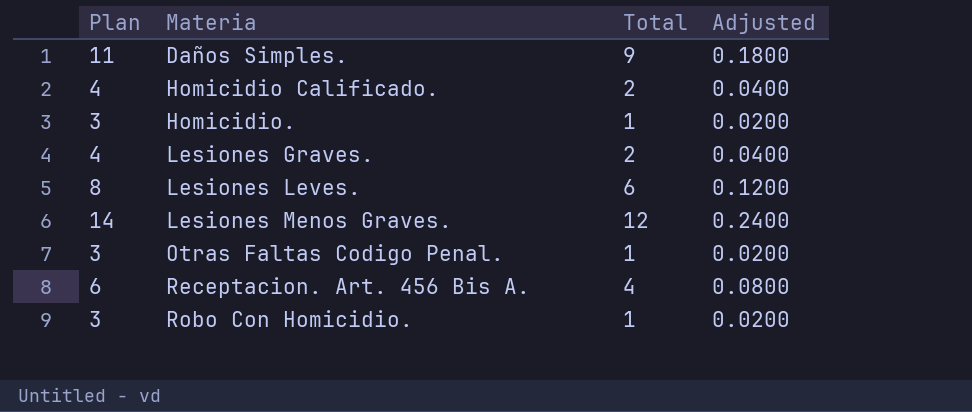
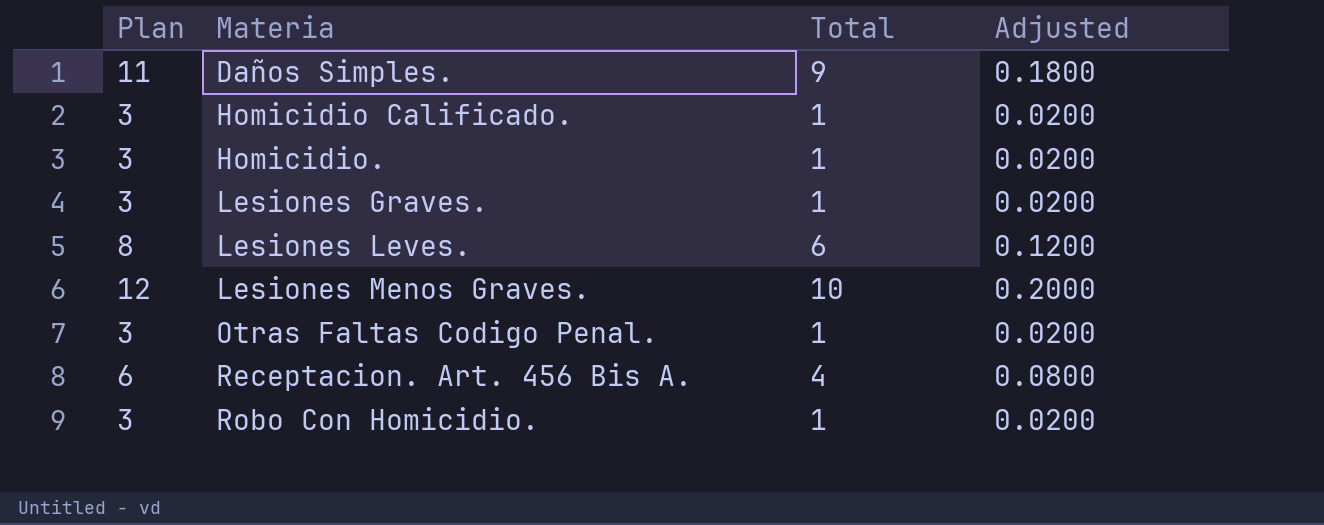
Homicidio Calificado. | Plan: 4 -> 3
Homicidio Calificado. | Total: 2 -> 1
Homicidio Calificado. | Adjusted: 0.0400 -> 0.0200
Lesiones Graves. | Plan: 4 -> 3
Lesiones Graves. | Total: 2 -> 1
Lesiones Graves. | Adjusted: 0.0400 -> 0.0200
Lesiones Menos Graves. | Plan: 14 -> 12
Lesiones Menos Graves. | Total: 12 -> 10
Lesiones Menos Graves. | Adjusted: 0.2400 -> 0.2000

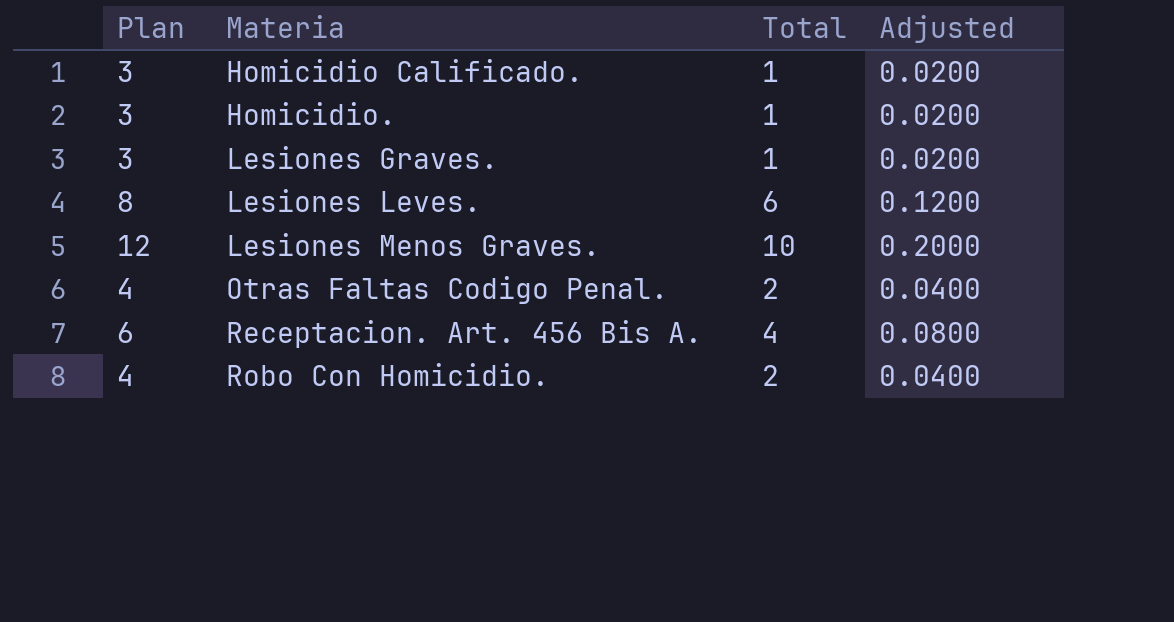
row Daños Simples.: 11 | 9 | 0.1800 -> none
Otras Faltas Codigo Penal. | Plan: 3 -> 4
Otras Faltas Codigo Penal. | Total: 1 -> 2
Otras Faltas Codigo Penal. | Adjusted: 0.0200 -> 0.0400
Robo Con Homicidio. | Plan: 3 -> 4
Robo Con Homicidio. | Total: 1 -> 2
Robo Con Homicidio. | Adjusted: 0.0200 -> 0.0400

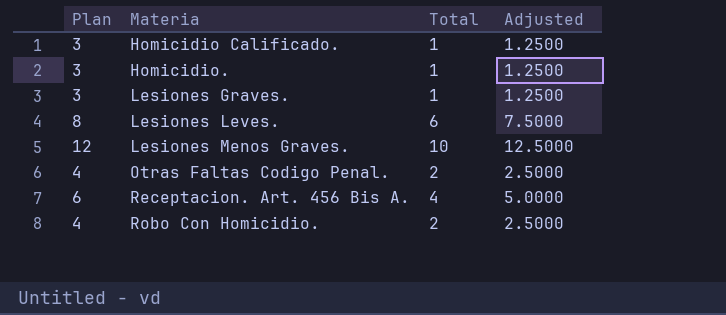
column Adjusted | formula: [Total] * 0.02 -> [Total] * 1.25

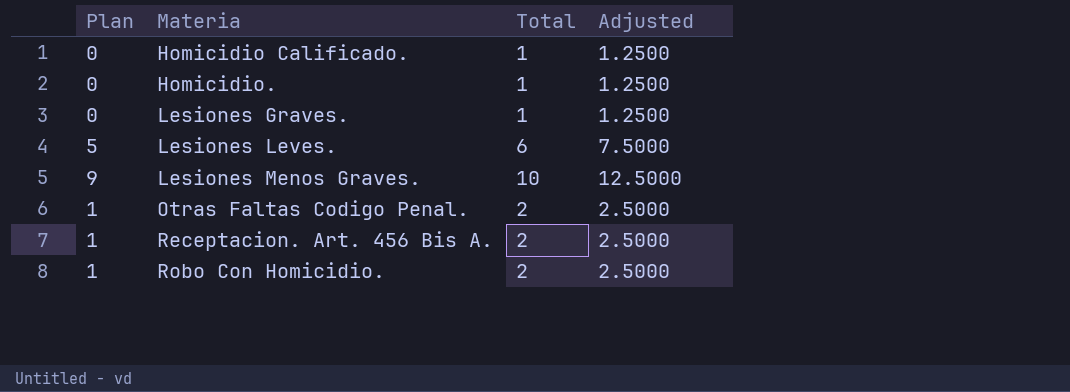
column Plan | formula: [Total] + 2 -> [Total] - 1
Receptacion. Art. 456 Bis A. | Total: 4 -> 2
Receptacion. Art. 456 Bis A. | Adjusted: 5.0000 -> 2.5000

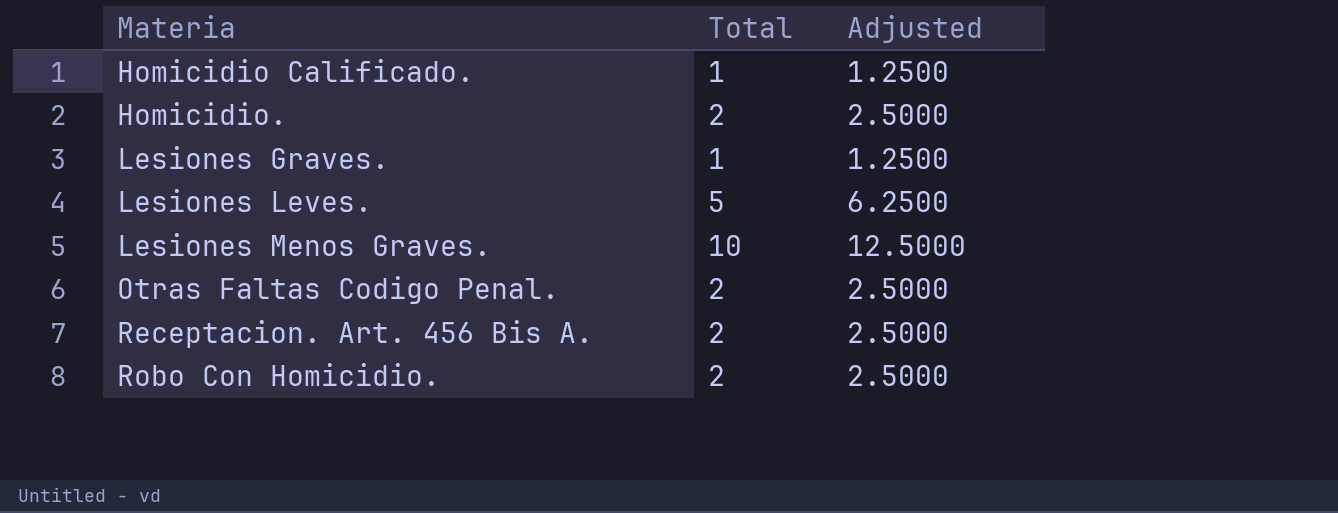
column Plan | formula: [Total] - 1 -> none
Homicidio. | Total: 1 -> 2
Homicidio. | Adjusted: 1.2500 -> 2.5000
Lesiones Leves. | Total: 6 -> 5
Lesiones Leves. | Adjusted: 7.5000 -> 6.2500

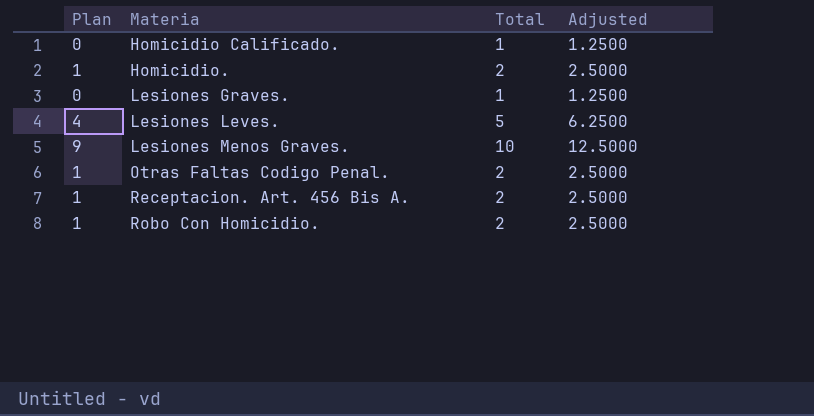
column Plan | formula: none -> [Total] - 1

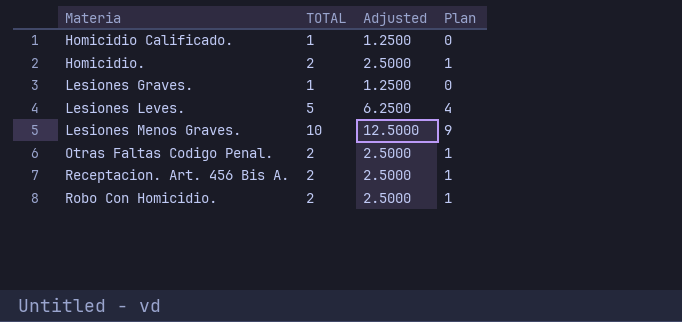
column name: Total -> TOTAL
column Plan | position: 1 -> 4

